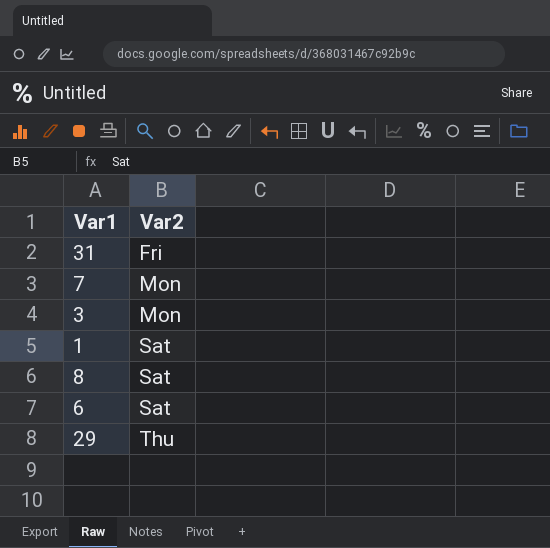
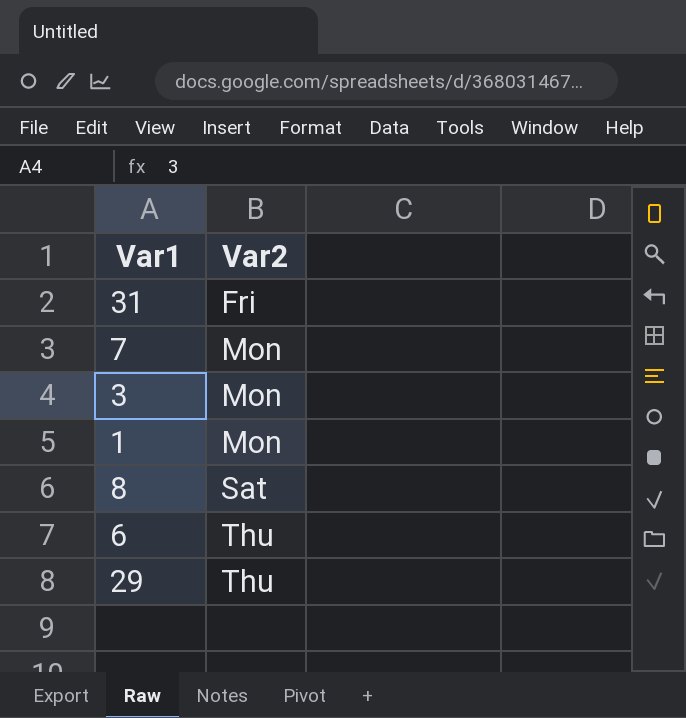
1 | Var2: Sat -> Mon
6 | Var2: Sat -> Thu

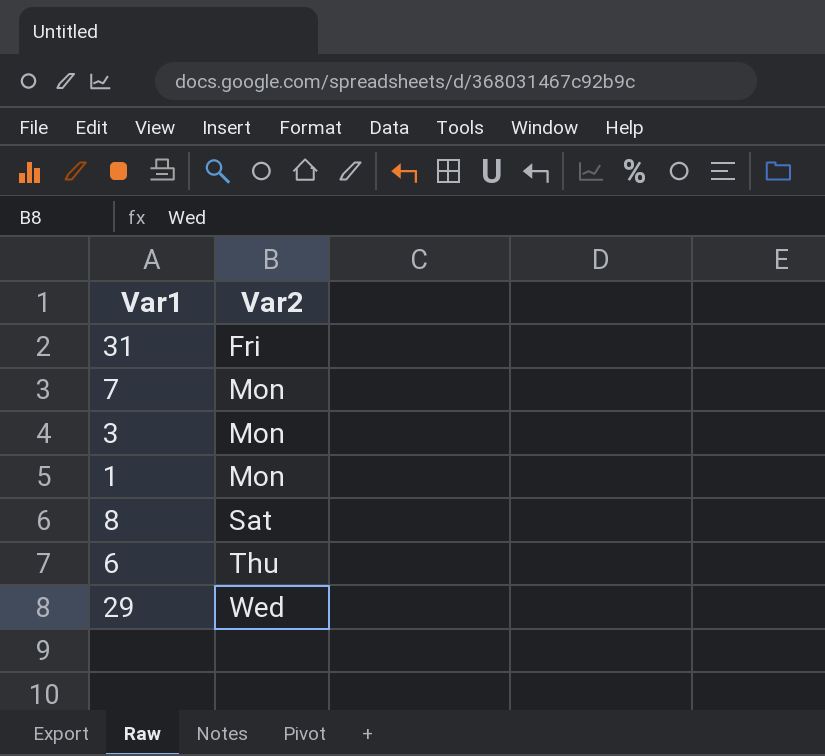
29 | Var2: Thu -> Wed

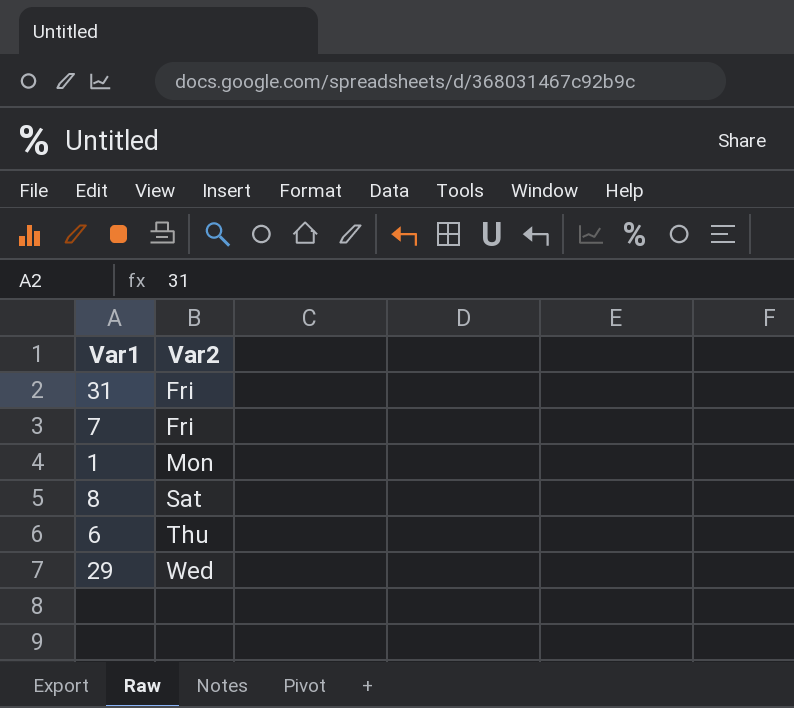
row 3: Mon -> none
7 | Var2: Mon -> Fri

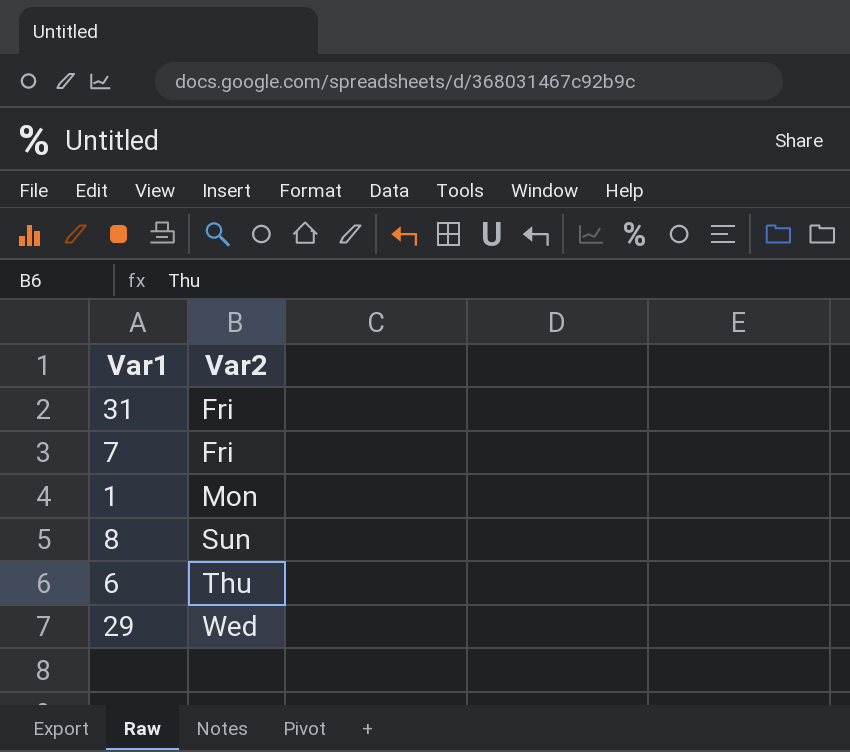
8 | Var2: Sat -> Sun

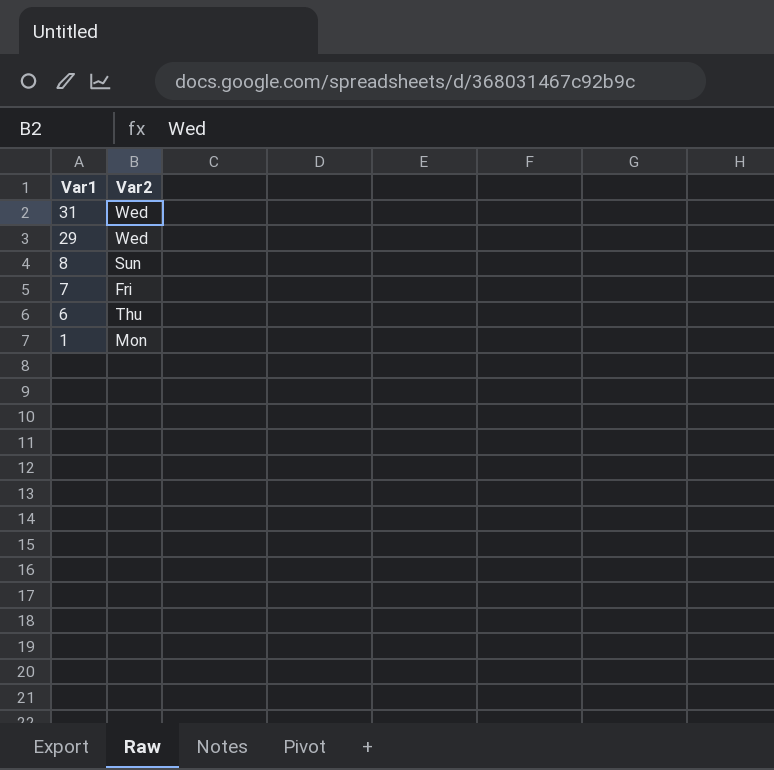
row order: Var2 ascending -> Var1 descending
31 | Var2: Fri -> Wed

